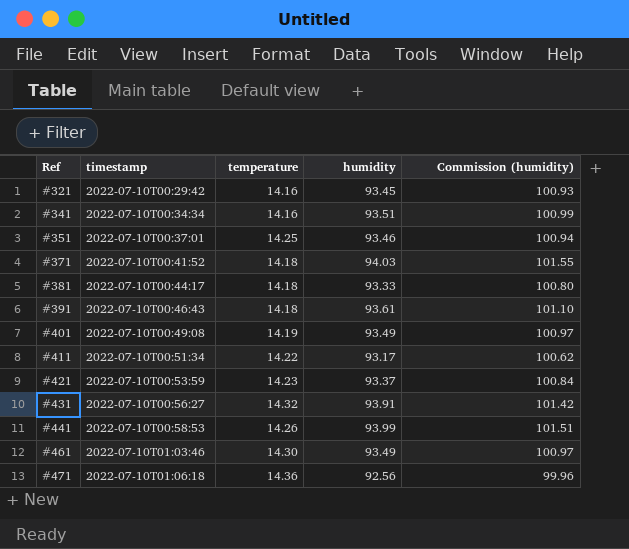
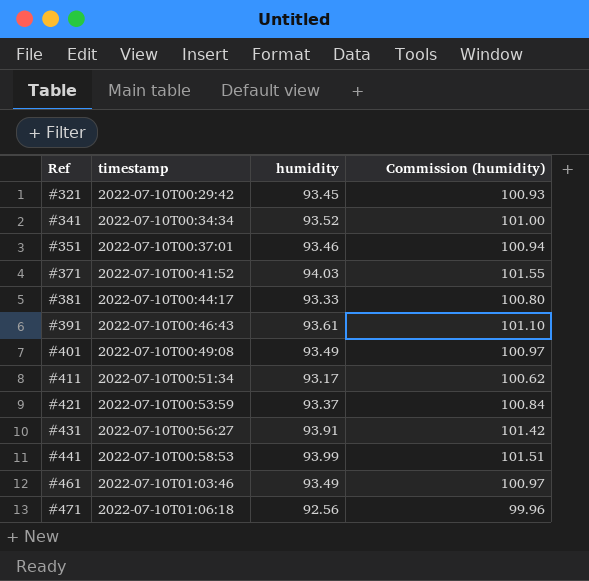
column temperature | position: 3 -> none
#341 | humidity: 93.51 -> 93.52
#341 | Commission (humidity): 100.99 -> 101.00

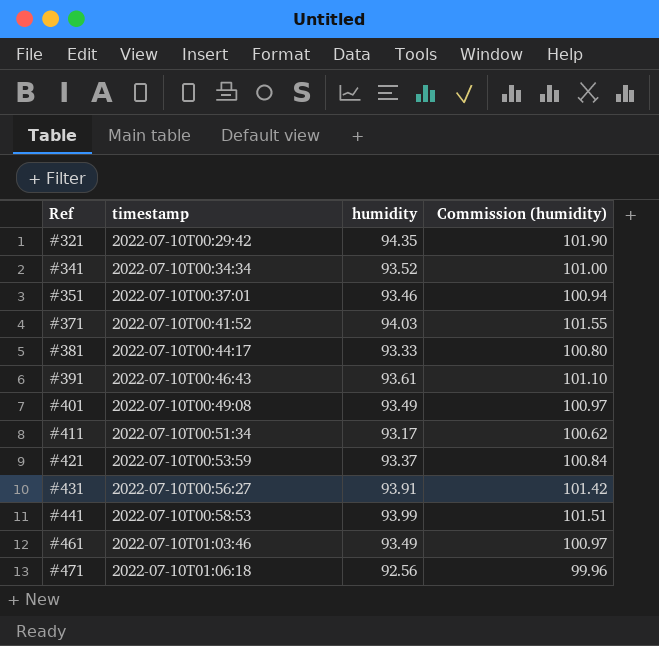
#321 | humidity: 93.45 -> 94.35
#321 | Commission (humidity): 100.93 -> 101.90

